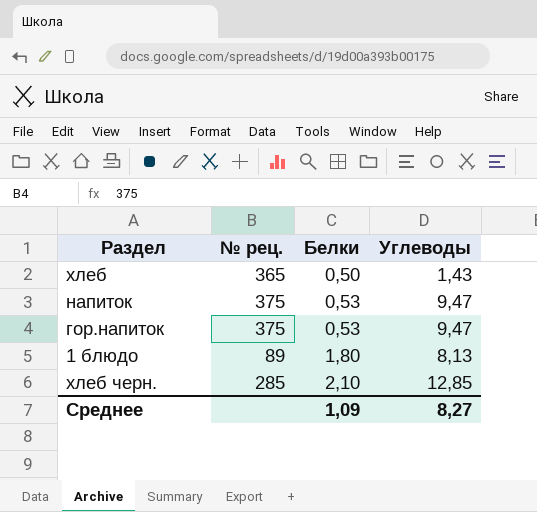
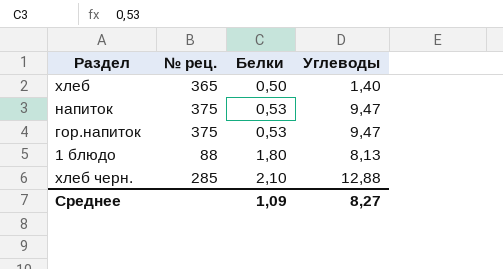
хлеб | Углеводы: 1,43 -> 1,40
1 блюдо | № рец.: 89 -> 88
хлеб черн. | Углеводы: 12,85 -> 12,88

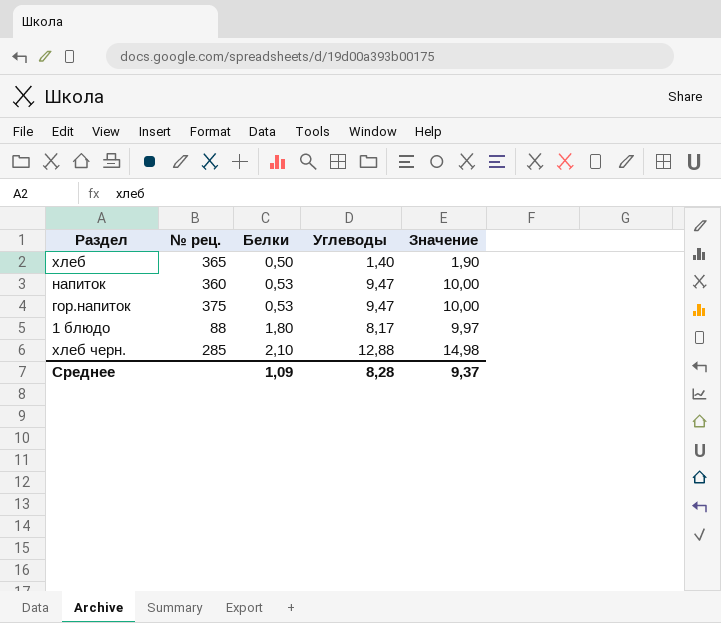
column Значение | formula: none -> [Белки] + [Углеводы]
напиток | № рец.: 375 -> 360
1 блюдо | Углеводы: 8,13 -> 8,17
Среднее | Углеводы: 8,27 -> 8,28

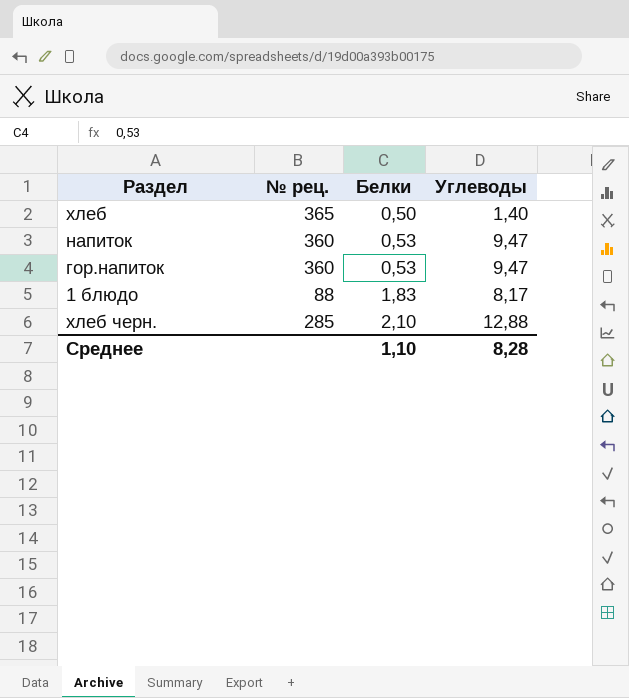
column Значение | formula: [Белки] + [Углеводы] -> none
гор.напиток | № рец.: 375 -> 360
1 блюдо | Белки: 1,80 -> 1,83
Среднее | Белки: 1,09 -> 1,10

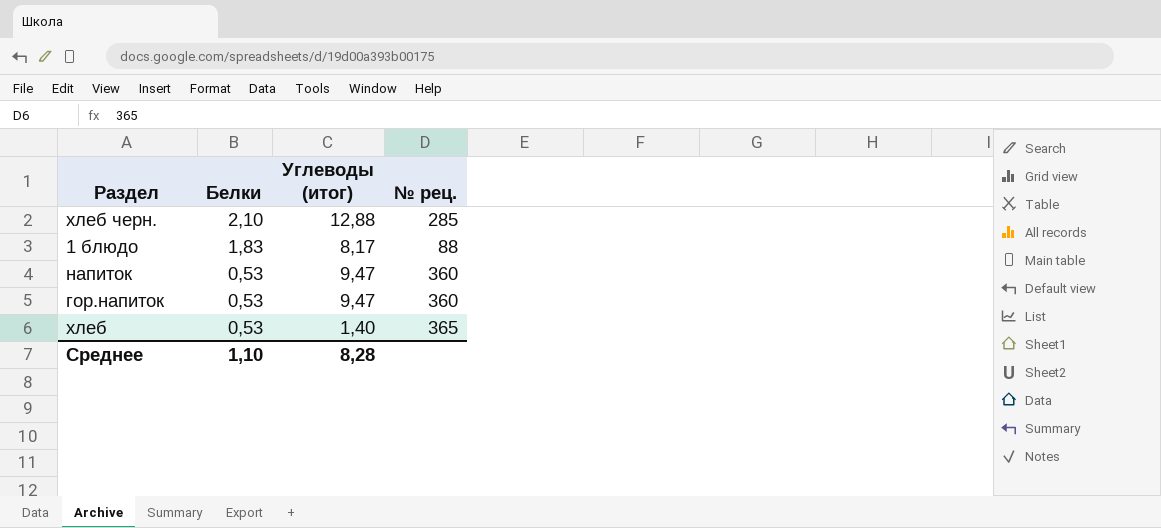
row order: Белки ascending -> Белки descending
column name: Углеводы -> Углеводы (итог)
column № рец. | position: 2 -> 4
хлеб | Белки: 0,50 -> 0,53

